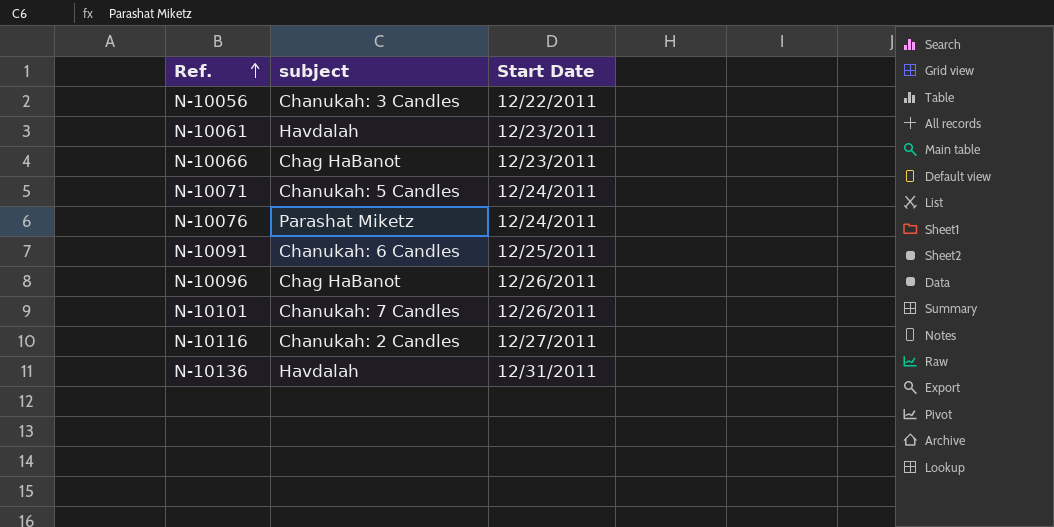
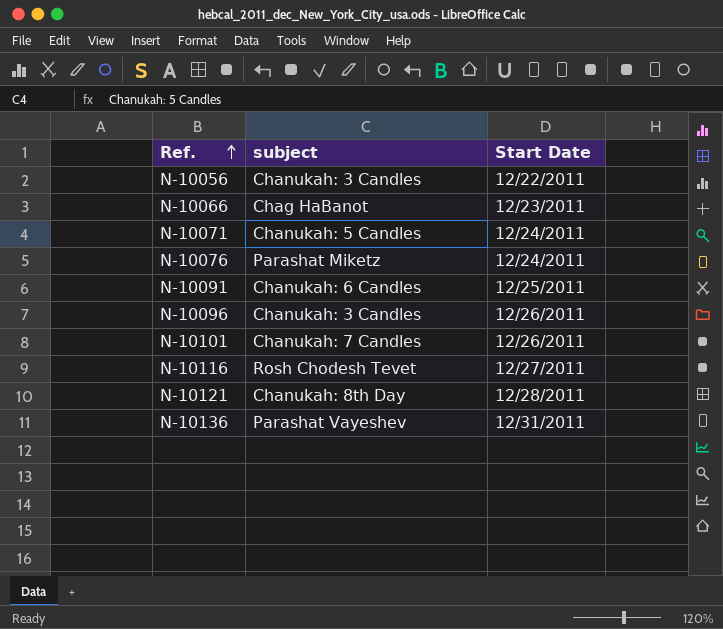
row N-10061: Havdalah | 12/23/2011 -> none
N-10096 | subject: Chag HaBanot -> Chanukah: 3 Candles
N-10116 | subject: Chanukah: 2 Candles -> Rosh Chodesh Tevet
row N-10121: none -> Chanukah: 8th Day | 12/28/2011
N-10136 | subject: Havdalah -> Parashat Vayeshev

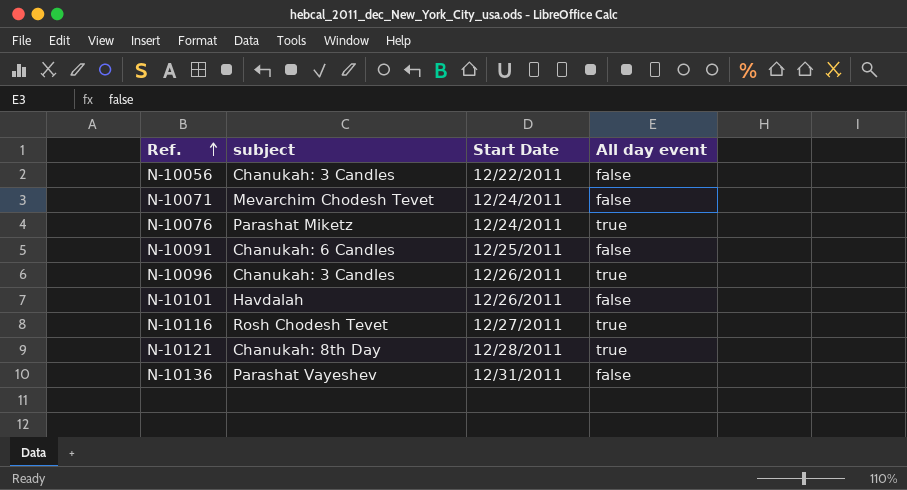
column All day event | position: none -> 4
row N-10066: Chag HaBanot | 12/23/2011 -> none
N-10071 | subject: Chanukah: 5 Candles -> Mevarchim Chodesh Tevet
N-10101 | subject: Chanukah: 7 Candles -> Havdalah

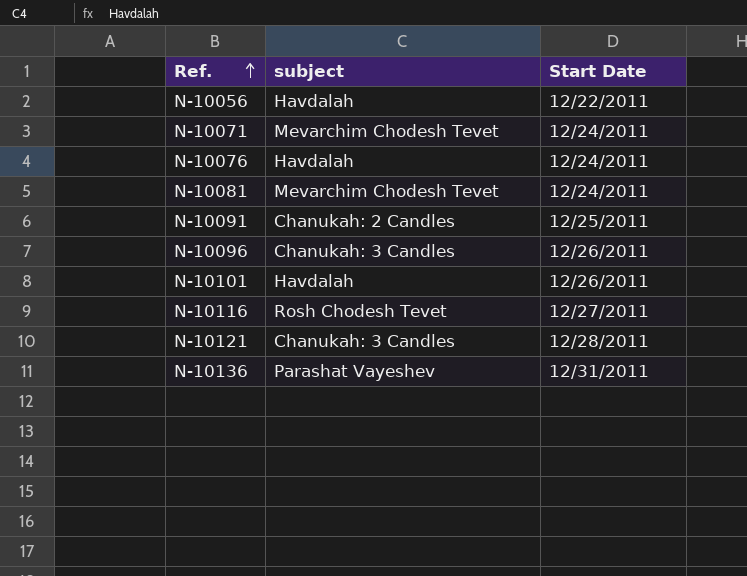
column All day event | position: 4 -> none
N-10056 | subject: Chanukah: 3 Candles -> Havdalah
N-10076 | subject: Parashat Miketz -> Havdalah
row N-10081: none -> Mevarchim Chodesh Tevet | 12/24/2011
N-10091 | subject: Chanukah: 6 Candles -> Chanukah: 2 Candles
N-10121 | subject: Chanukah: 8th Day -> Chanukah: 3 Candles

